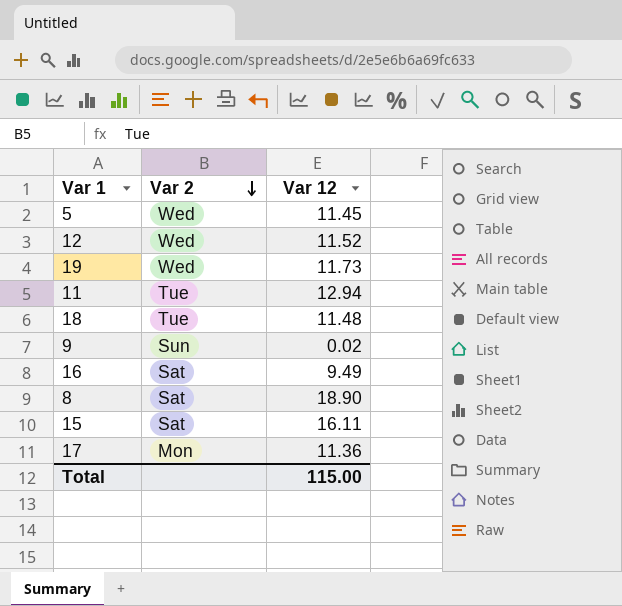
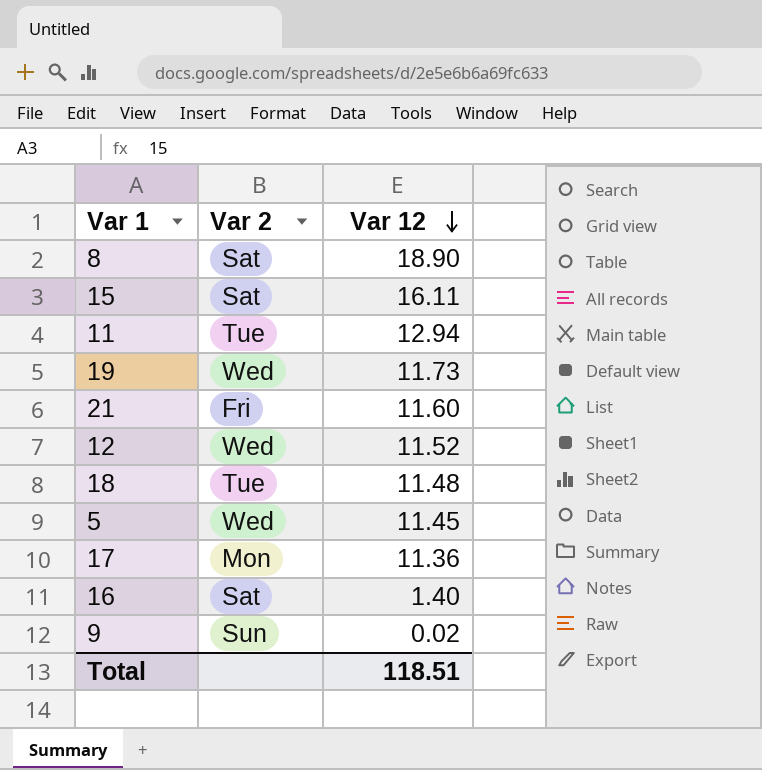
row order: Var 2 descending -> Var 12 descending
row 21: none -> Fri | 11.60
16 | Var 12: 9.49 -> 1.40
Total | Var 12: 115.00 -> 118.51

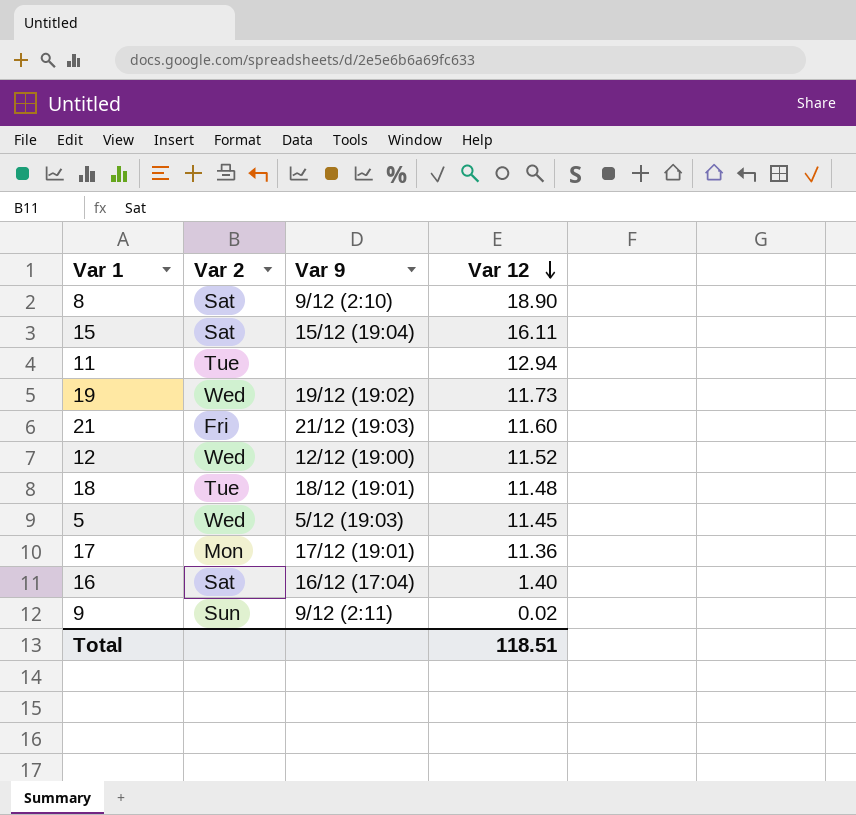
column Var 9 | position: none -> 3

